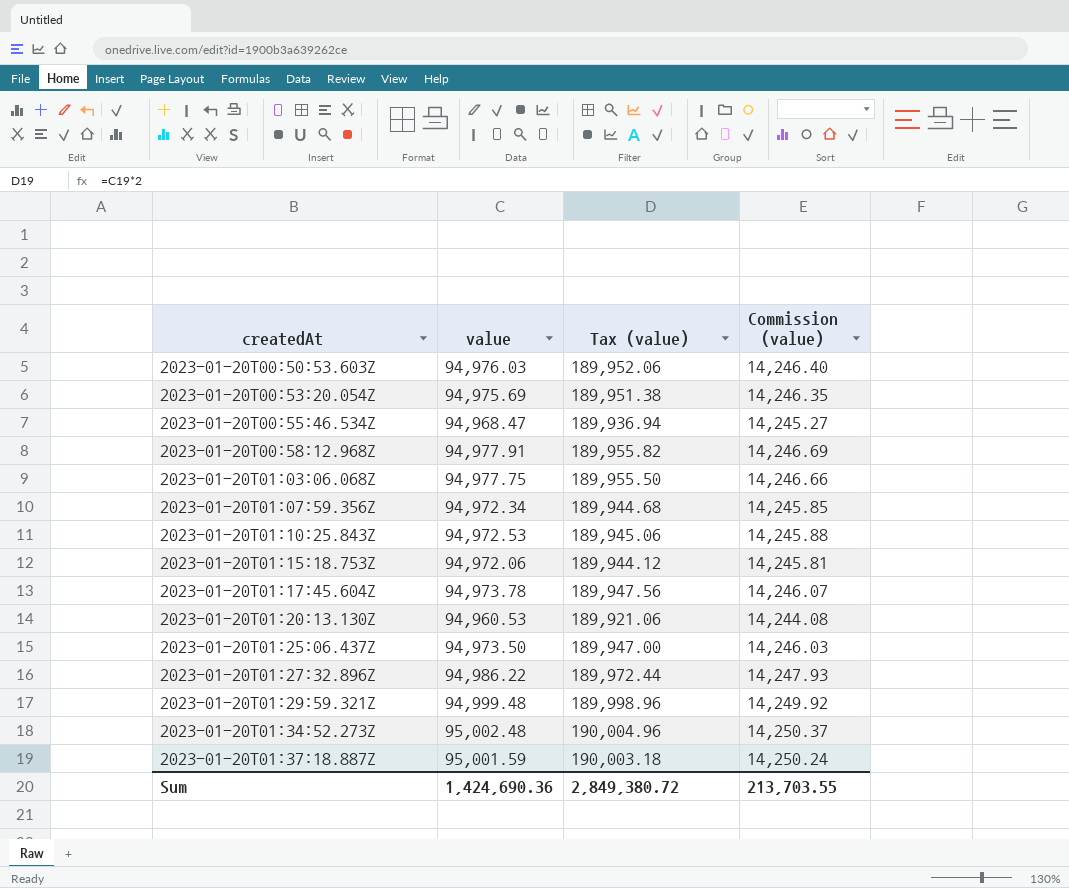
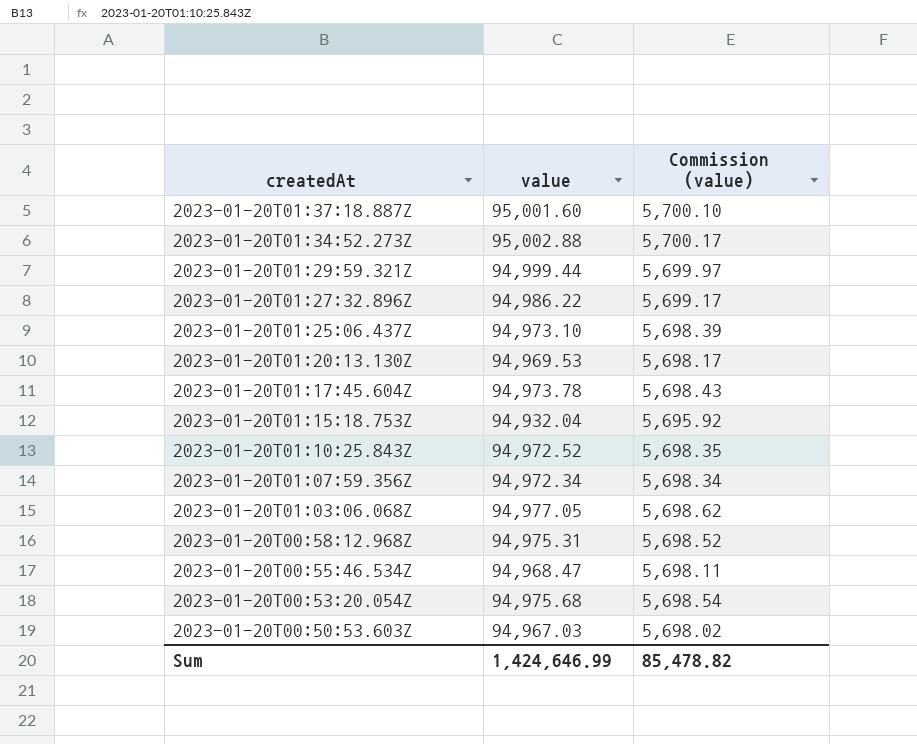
row order: createdAt ascending -> createdAt descending
column Tax (value) | formula: [value] * 2 -> none
column Commission (value) | formula: [value] * 0.15 -> [value] * 0.06
2023-01-20T01:37:18.887Z | value: 95,001.59 -> 95,001.60
2023-01-20T01:34:52.273Z | value: 95,002.48 -> 95,002.88
2023-01-20T01:29:59.321Z | value: 94,999.48 -> 94,999.44
2023-01-20T01:25:06.437Z | value: 94,973.50 -> 94,973.10
2023-01-20T01:20:13.130Z | value: 94,960.53 -> 94,969.53
2023-01-20T01:15:18.753Z | value: 94,972.06 -> 94,932.04
2023-01-20T01:10:25.843Z | value: 94,972.53 -> 94,972.52
2023-01-20T01:03:06.068Z | value: 94,977.75 -> 94,977.05
2023-01-20T00:58:12.968Z | value: 94,977.91 -> 94,975.31
2023-01-20T00:53:20.054Z | value: 94,975.69 -> 94,975.68
2023-01-20T00:50:53.603Z | value: 94,976.03 -> 94,967.03
Sum | value: 1,424,690.36 -> 1,424,646.99
Sum | Commission (value): 213,703.55 -> 85,478.82

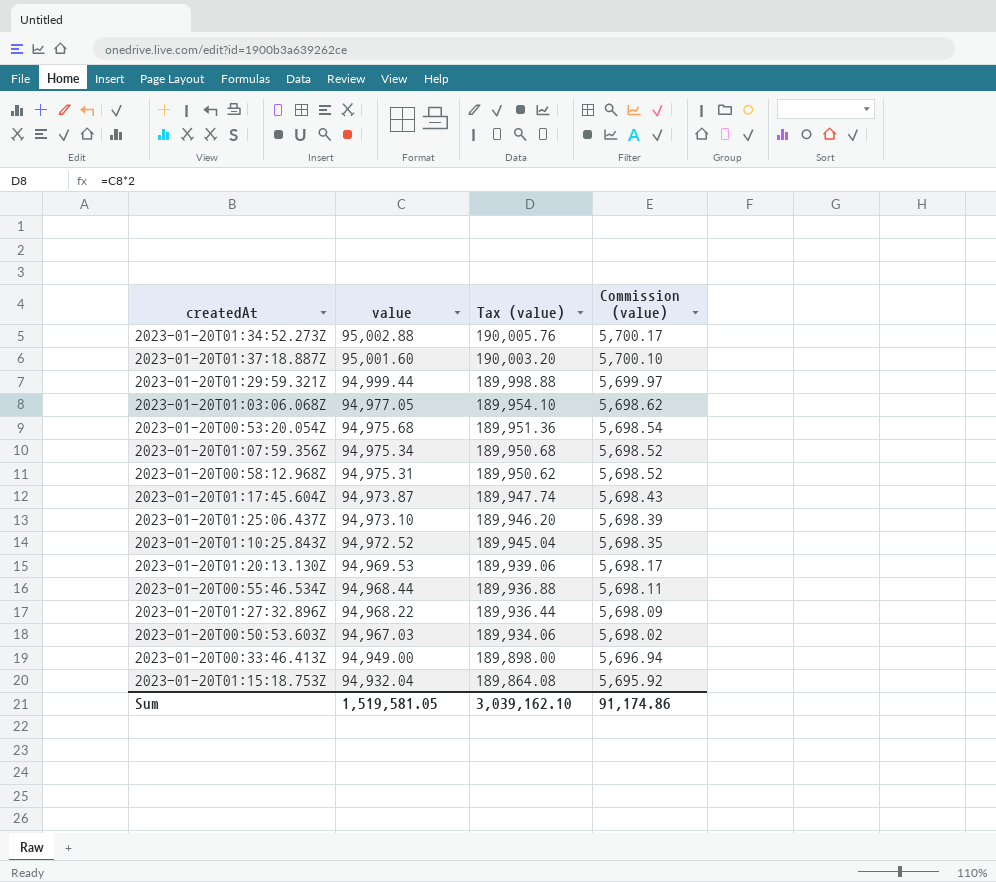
row order: createdAt descending -> value descending
column Tax (value) | formula: none -> [value] * 2
2023-01-20T01:07:59.356Z | value: 94,972.34 -> 94,975.34
2023-01-20T01:07:59.356Z | Commission (value): 5,698.34 -> 5,698.52
2023-01-20T01:17:45.604Z | value: 94,973.78 -> 94,973.87
2023-01-20T00:55:46.534Z | value: 94,968.47 -> 94,968.44
2023-01-20T01:27:32.896Z | value: 94,986.22 -> 94,968.22
2023-01-20T01:27:32.896Z | Commission (value): 5,699.17 -> 5,698.09
row 2023-01-20T00:33:46.413Z: none -> 94,949.00 | 189,898.00 | 5,696.94
Sum | value: 1,424,646.99 -> 1,519,581.05
Sum | Commission (value): 85,478.82 -> 91,174.86

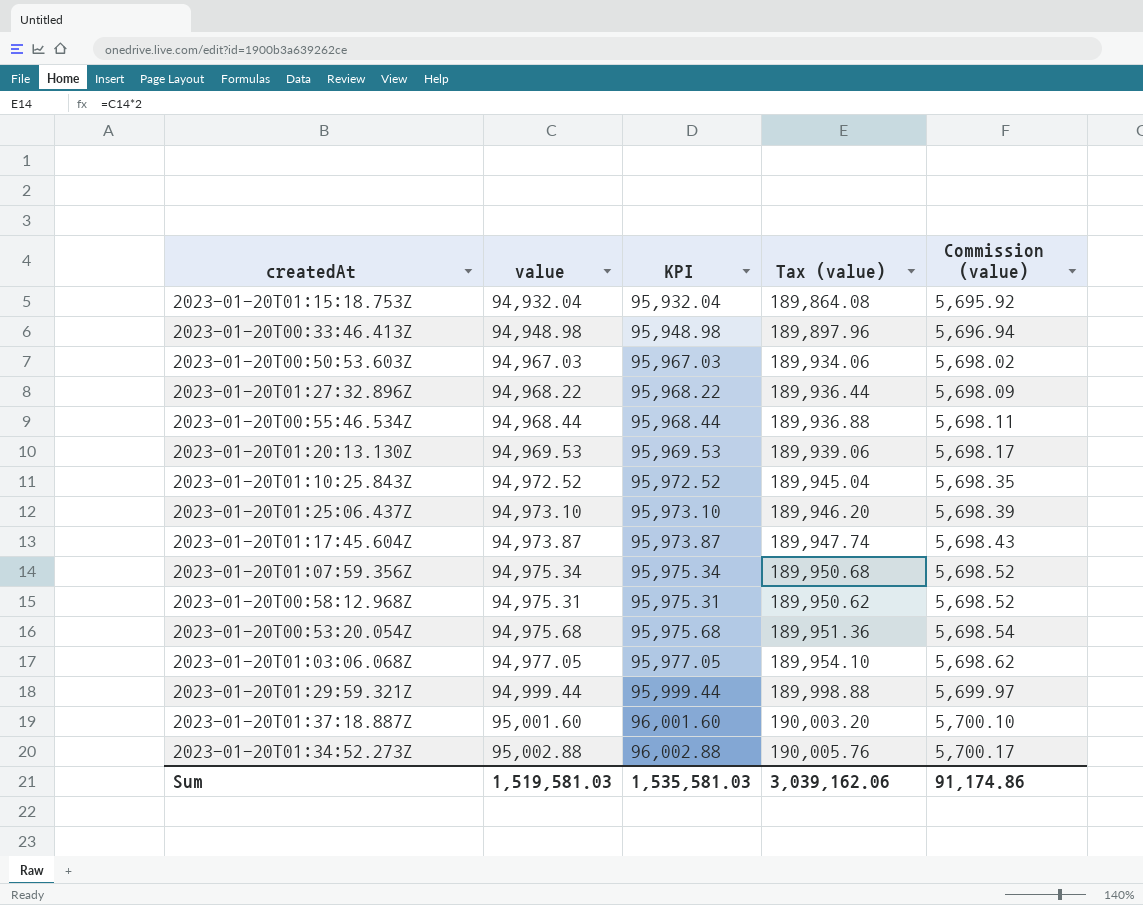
row order: value descending -> Commission (value) ascending
column KPI | formula: none -> [value] + 1000
2023-01-20T00:33:46.413Z | value: 94,949.00 -> 94,948.98
2023-01-20T00:33:46.413Z | Tax (value): 189,898.00 -> 189,897.96
Sum | value: 1,519,581.05 -> 1,519,581.03
Sum | Tax (value): 3,039,162.10 -> 3,039,162.06

